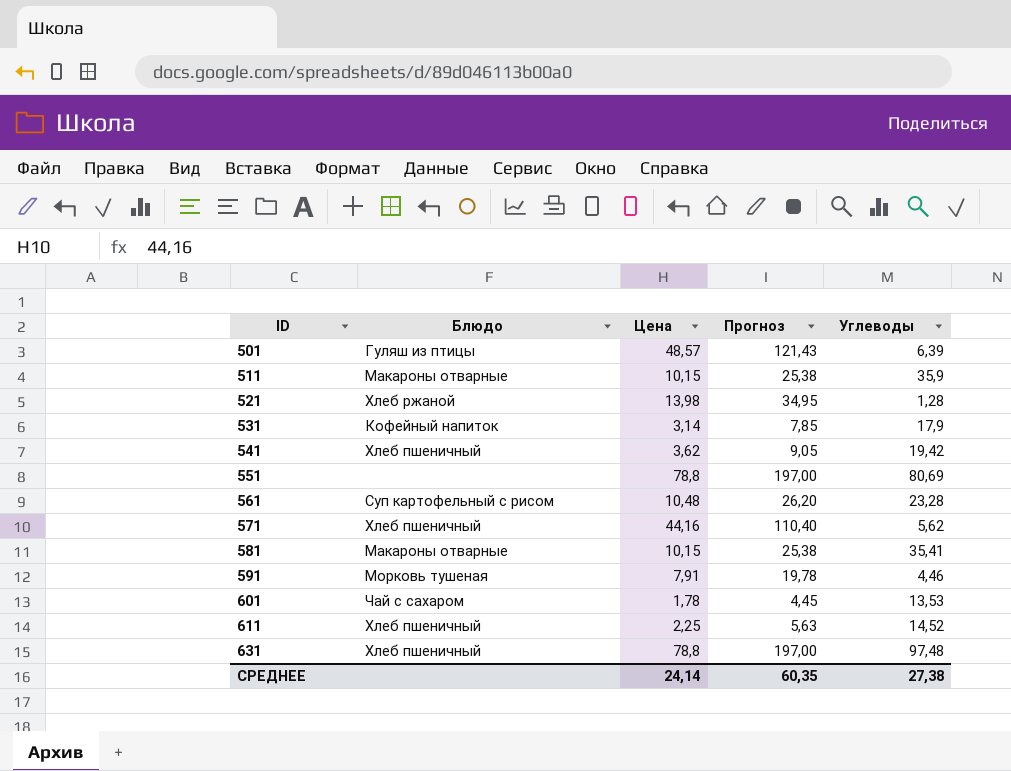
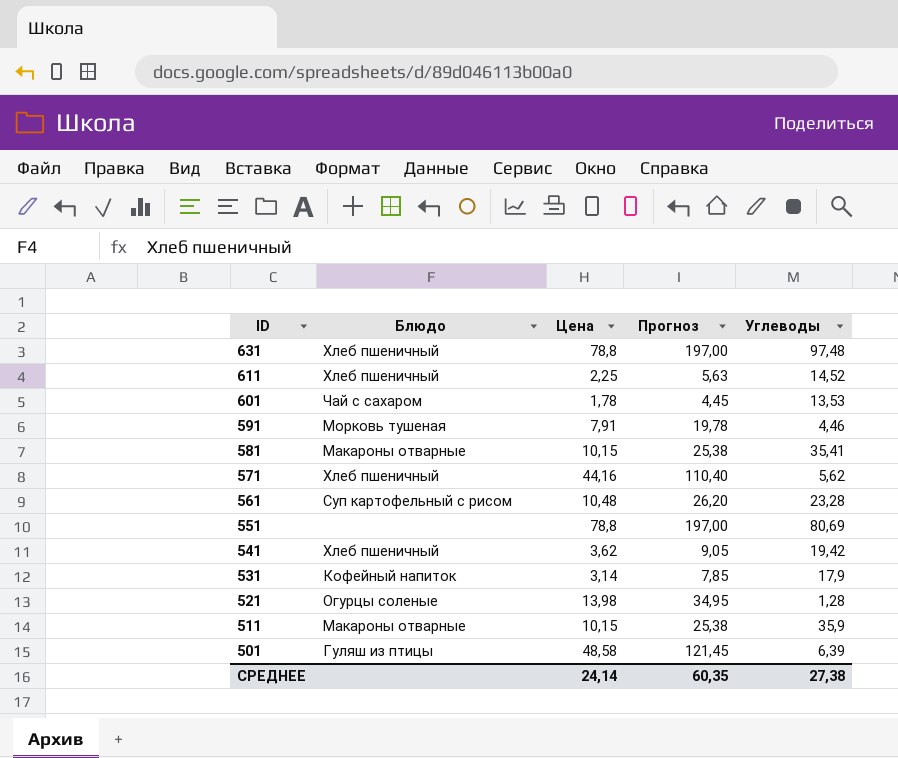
row order: ID ascending -> ID descending
521 | Блюдо: Хлеб ржаной -> Огурцы соленые
501 | Цена: 48,57 -> 48,58
501 | Прогноз: 121,43 -> 121,45

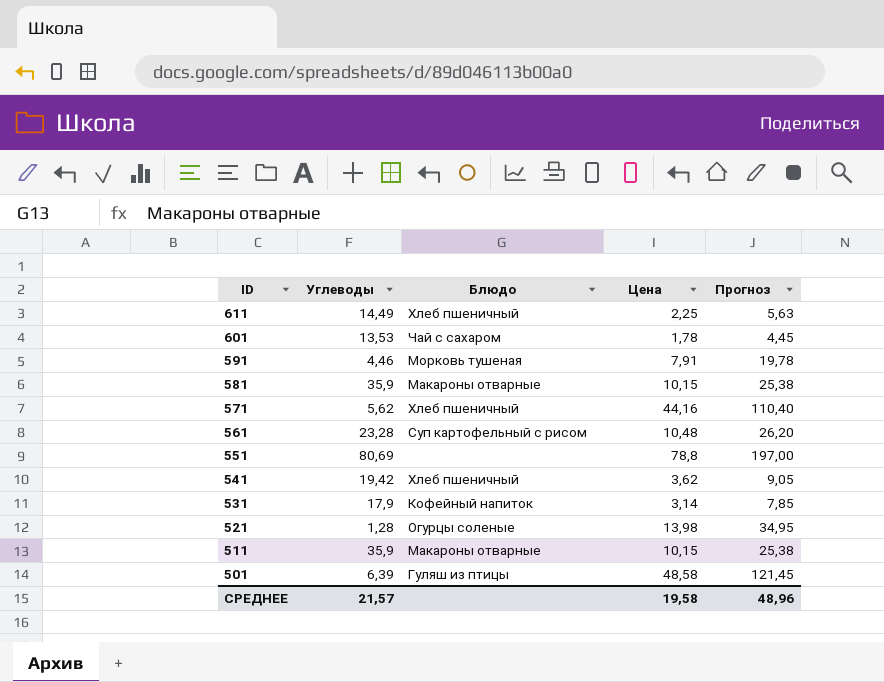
column Углеводы | position: 5 -> 2
row 631: Хлеб пшеничный | 78,8 | 197,00 | 97,48 -> none
611 | Углеводы: 14,52 -> 14,49
581 | Углеводы: 35,41 -> 35,9
СРЕДНЕЕ | Углеводы: 27,38 -> 21,57
СРЕДНЕЕ | Цена: 24,14 -> 19,58
СРЕДНЕЕ | Прогноз: 60,35 -> 48,96

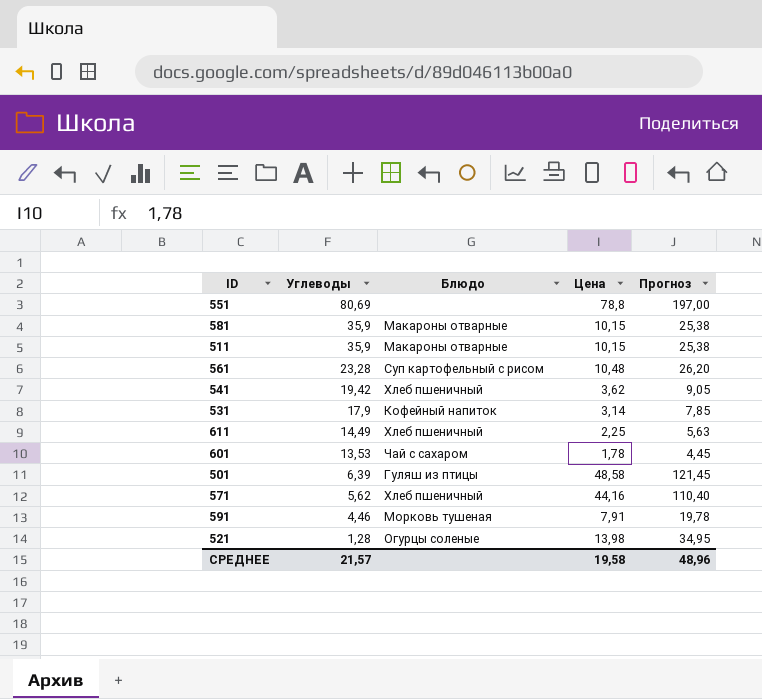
row order: ID descending -> Углеводы descending

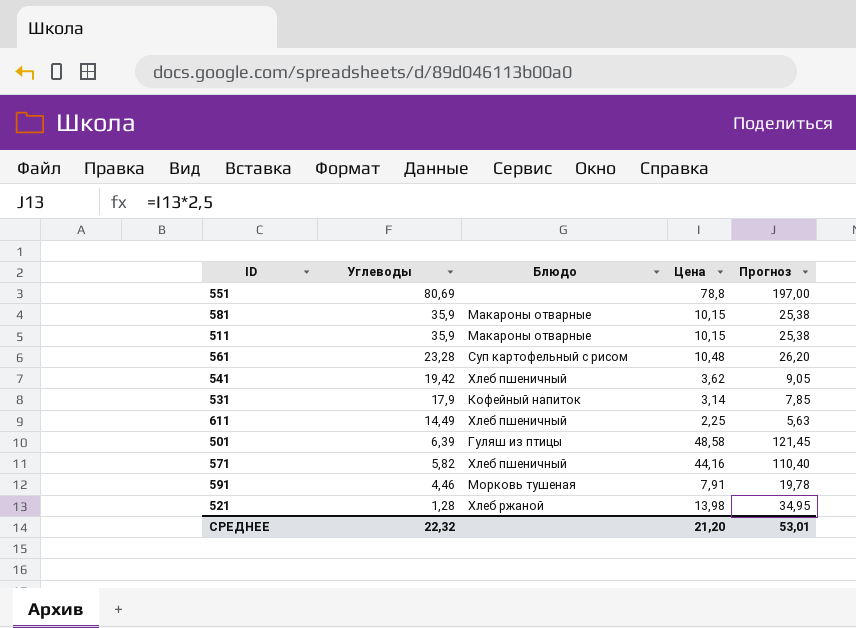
row 601: 13,53 | Чай с сахаром | 1,78 | 4,45 -> none
571 | Углеводы: 5,62 -> 5,82
521 | Блюдо: Огурцы соленые -> Хлеб ржаной
СРЕДНЕЕ | Углеводы: 21,57 -> 22,32
СРЕДНЕЕ | Цена: 19,58 -> 21,20
СРЕДНЕЕ | Прогноз: 48,96 -> 53,01

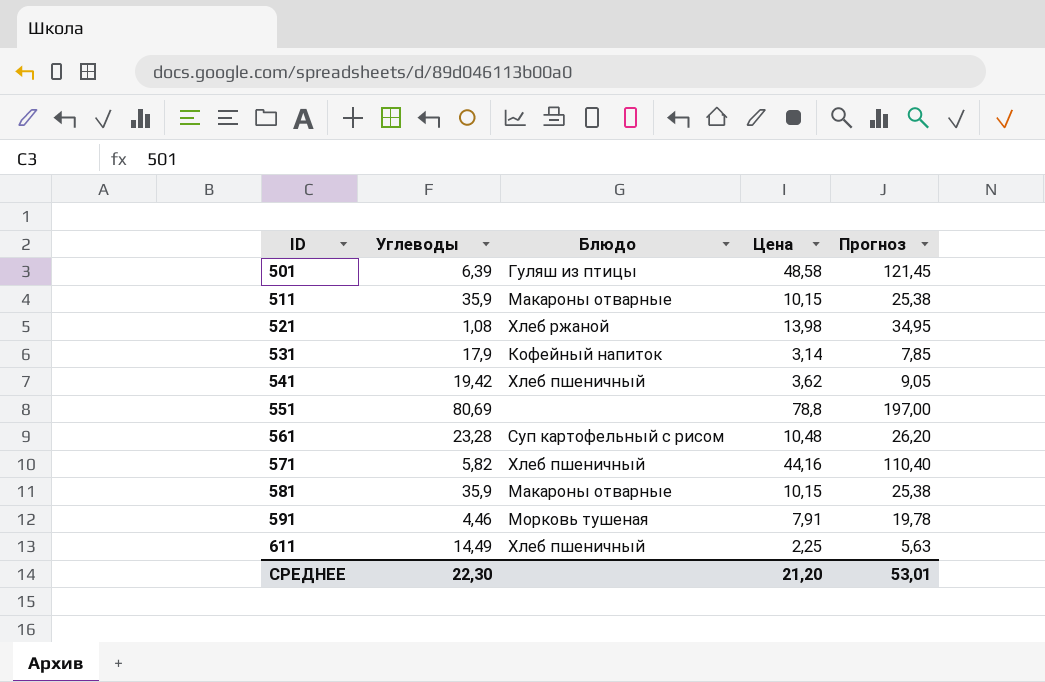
row order: Углеводы descending -> ID ascending
521 | Углеводы: 1,28 -> 1,08
СРЕДНЕЕ | Углеводы: 22,32 -> 22,30

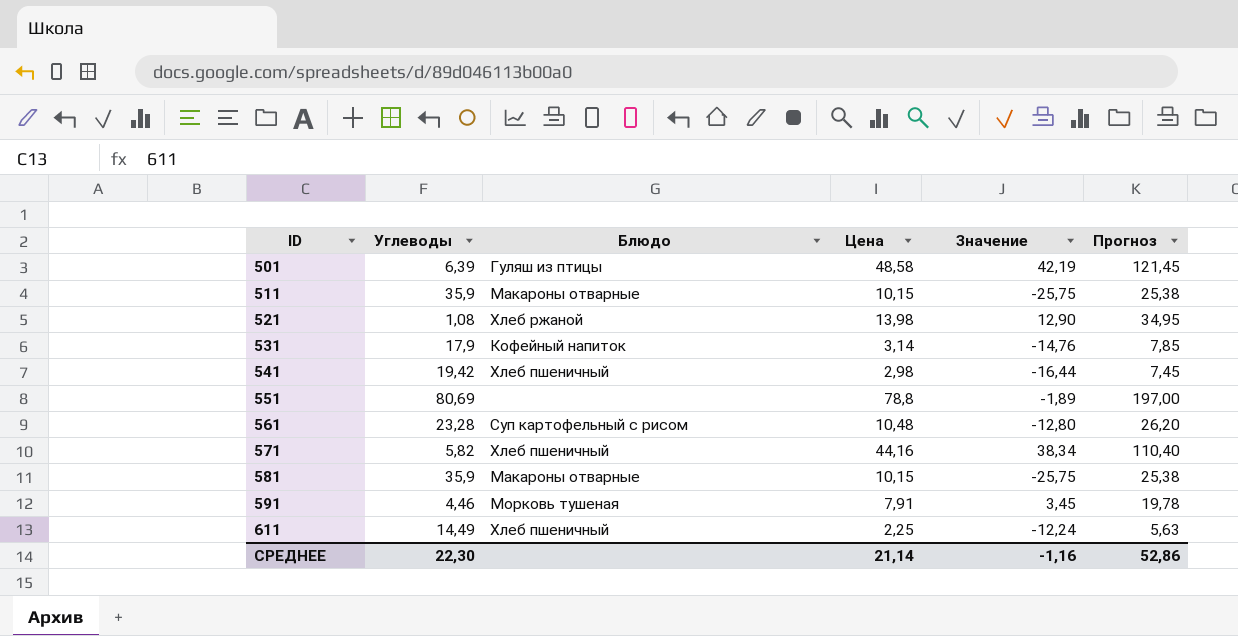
column Значение | formula: none -> [Цена] - [Углеводы]
541 | Цена: 3,62 -> 2,98
541 | Прогноз: 9,05 -> 7,45
СРЕДНЕЕ | Цена: 21,20 -> 21,14
СРЕДНЕЕ | Прогноз: 53,01 -> 52,86

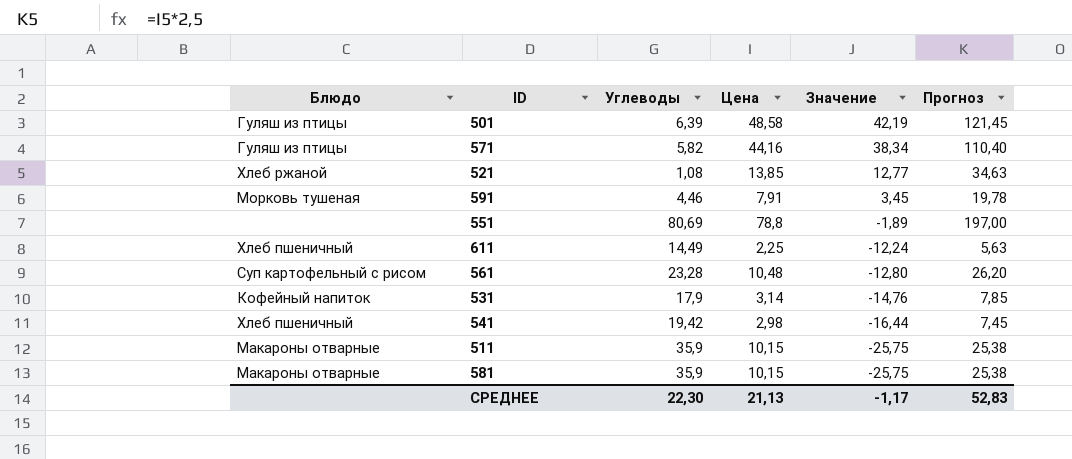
row order: ID ascending -> Значение descending
column Блюдо | position: 3 -> 1
571 | Блюдо: Хлеб пшеничный -> Гуляш из птицы
521 | Цена: 13,98 -> 13,85
521 | Значение: 12,90 -> 12,77
521 | Прогноз: 34,95 -> 34,63
СРЕДНЕЕ | Цена: 21,14 -> 21,13
СРЕДНЕЕ | Значение: -1,16 -> -1,17
СРЕДНЕЕ | Прогноз: 52,86 -> 52,83

